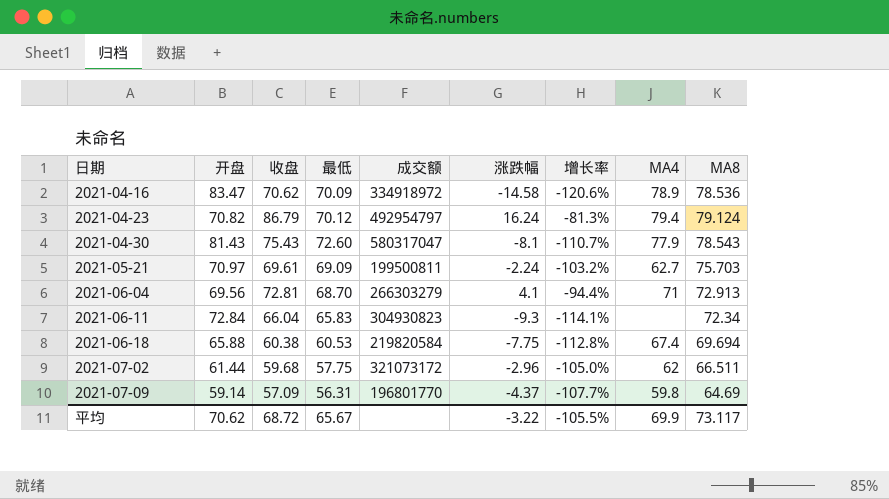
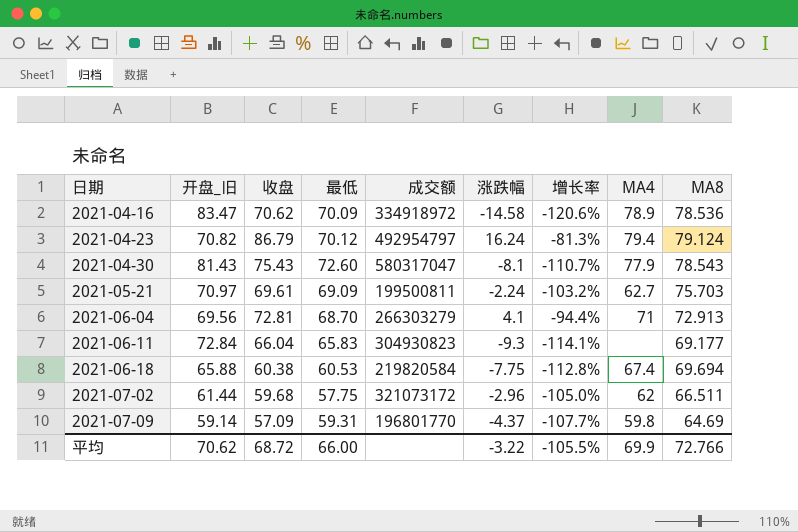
column name: 开盘 -> 开盘_旧
2021-06-11 | MA8: 72.34 -> 69.177
2021-07-09 | 最低: 56.31 -> 59.31
平均 | 最低: 65.67 -> 66.00
平均 | MA8: 73.117 -> 72.766

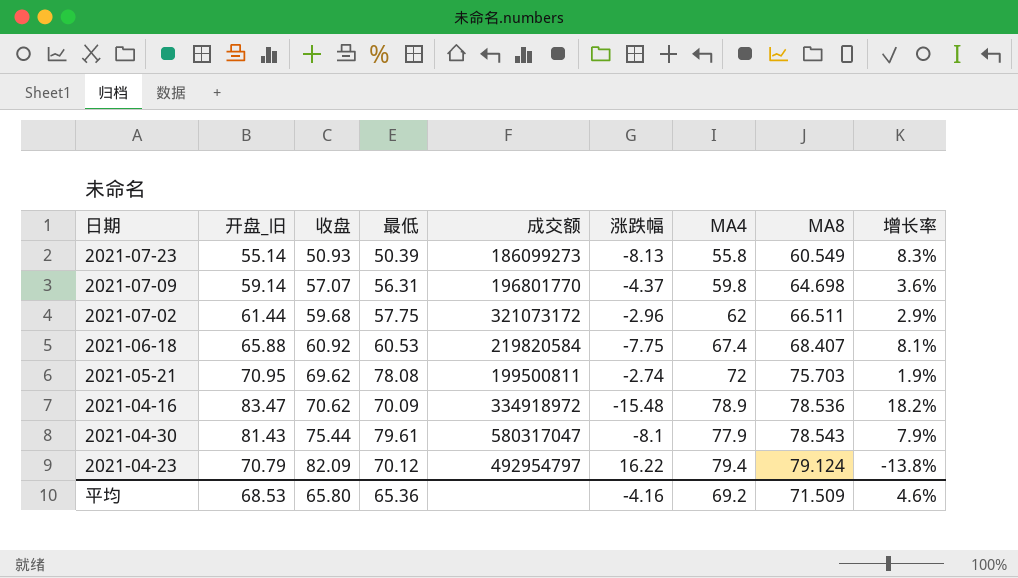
row order: 日期 ascending -> 收盘 ascending
column 增长率 | formula: ([涨跌幅] - [收盘]) / [收盘] -> ([开盘_旧] - [收盘]) / [收盘]
column 增长率 | position: 7 -> 9
row 2021-06-04: 69.56 | 72.81 | 68.70 | 266303279 | 4.1 | -94.4% | 71 | 72.913 -> none
row 2021-06-11: 72.84 | 66.04 | 65.83 | 304930823 | -9.3 | -114.1% | none | 69.177 -> none
row 2021-07-23: none -> 55.14 | 50.93 | 50.39 | 186099273 | -8.13 | 55.8 | 60.549 | 8.3%
2021-07-09 | 收盘: 57.09 -> 57.07
2021-07-09 | 最低: 59.31 -> 56.31
2021-07-09 | MA8: 64.69 -> 64.698
2021-06-18 | 收盘: 60.38 -> 60.92
2021-06-18 | MA8: 69.694 -> 68.407
2021-05-21 | 开盘_旧: 70.97 -> 70.95
2021-05-21 | 收盘: 69.61 -> 69.62
2021-05-21 | 最低: 69.09 -> 78.08
2021-05-21 | 涨跌幅: -2.24 -> -2.74
2021-05-21 | MA4: 62.7 -> 72
2021-04-16 | 涨跌幅: -14.58 -> -15.48
2021-04-30 | 收盘: 75.43 -> 75.44
2021-04-30 | 最低: 72.60 -> 79.61
2021-04-23 | 开盘_旧: 70.82 -> 70.79
2021-04-23 | 收盘: 86.79 -> 82.09
2021-04-23 | 涨跌幅: 16.24 -> 16.22
平均 | 开盘_旧: 70.62 -> 68.53
平均 | 收盘: 68.72 -> 65.80
平均 | 最低: 66.00 -> 65.36
平均 | 涨跌幅: -3.22 -> -4.16
平均 | MA4: 69.9 -> 69.2
平均 | MA8: 72.766 -> 71.509
平均 | 增长率: -105.5% -> 4.6%

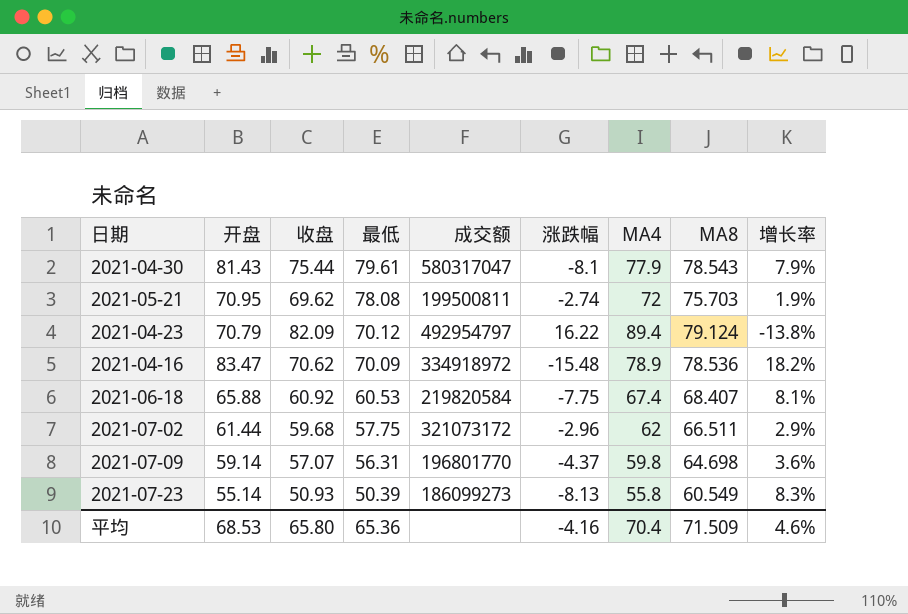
row order: 收盘 ascending -> 最低 descending
column name: 开盘_旧 -> 开盘
2021-04-23 | MA4: 79.4 -> 89.4
平均 | MA4: 69.2 -> 70.4

